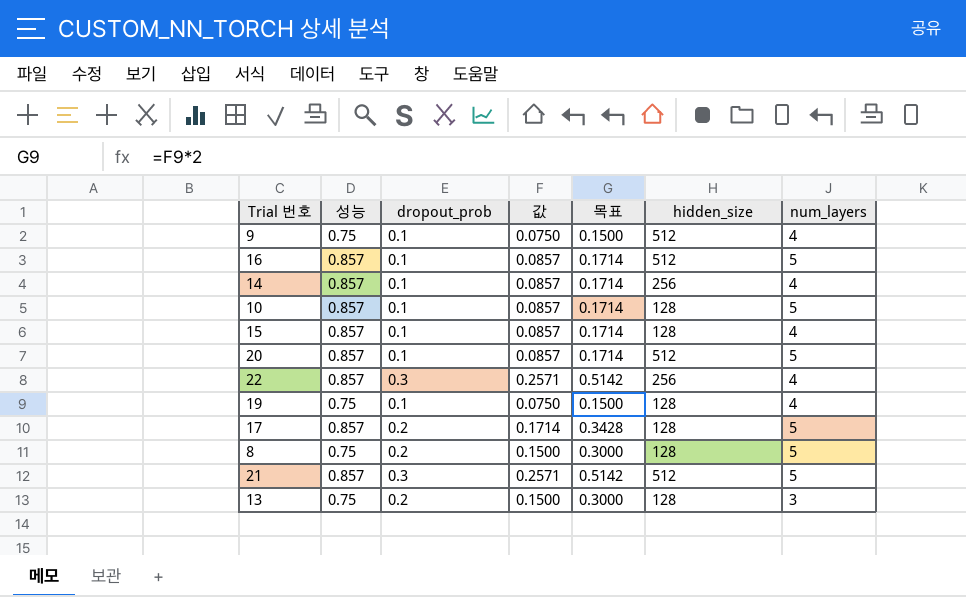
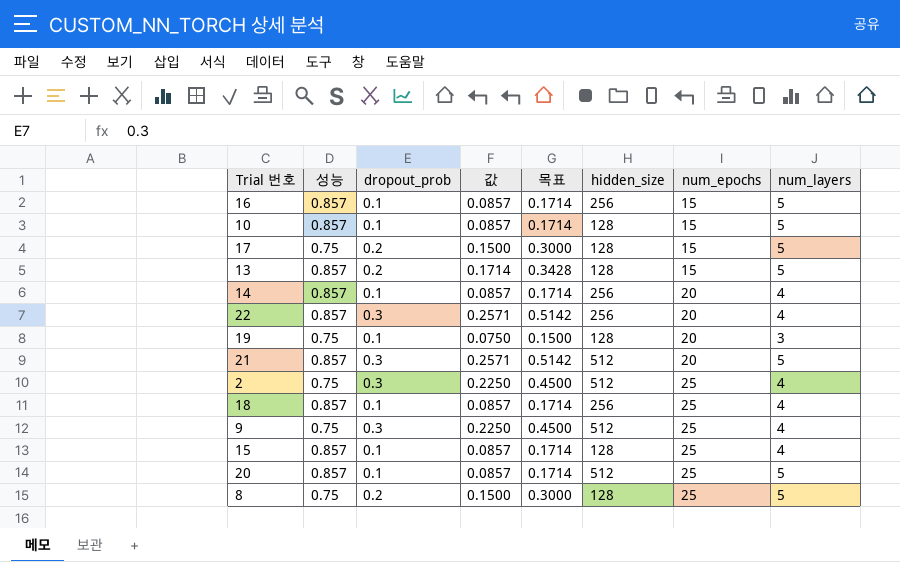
row order: none -> num_epochs ascending
column num_epochs | position: none -> 7
16 | hidden_size: 512 -> 256
17 | 성능: 0.857 -> 0.75
17 | 값: 0.1714 -> 0.1500
17 | 목표: 0.3428 -> 0.3000
13 | 성능: 0.75 -> 0.857
13 | 값: 0.1500 -> 0.1714
13 | 목표: 0.3000 -> 0.3428
13 | num_layers: 3 -> 5
19 | num_layers: 4 -> 3
row 2: none -> 0.75 | 0.3 | 0.2250 | 0.4500 | 512 | 25 | 4
row 18: none -> 0.857 | 0.1 | 0.0857 | 0.1714 | 256 | 25 | 4
9 | dropout_prob: 0.1 -> 0.3
9 | 값: 0.0750 -> 0.2250
9 | 목표: 0.1500 -> 0.4500

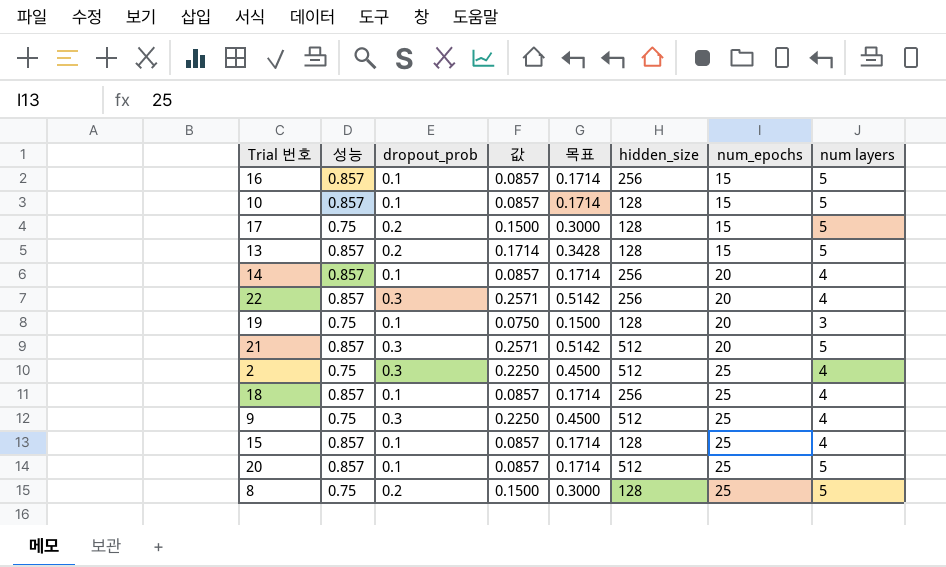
column name: num_layers -> num layers

